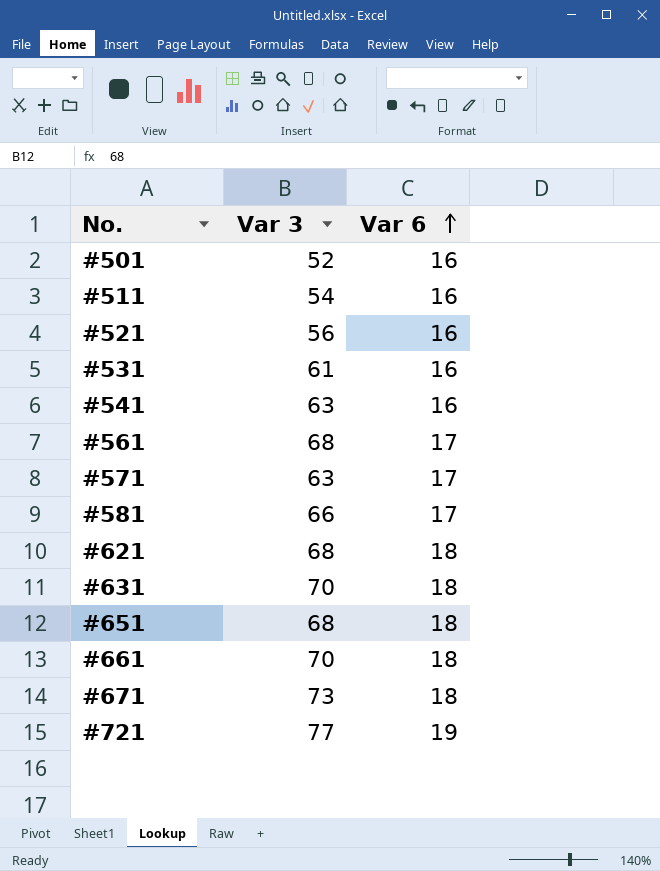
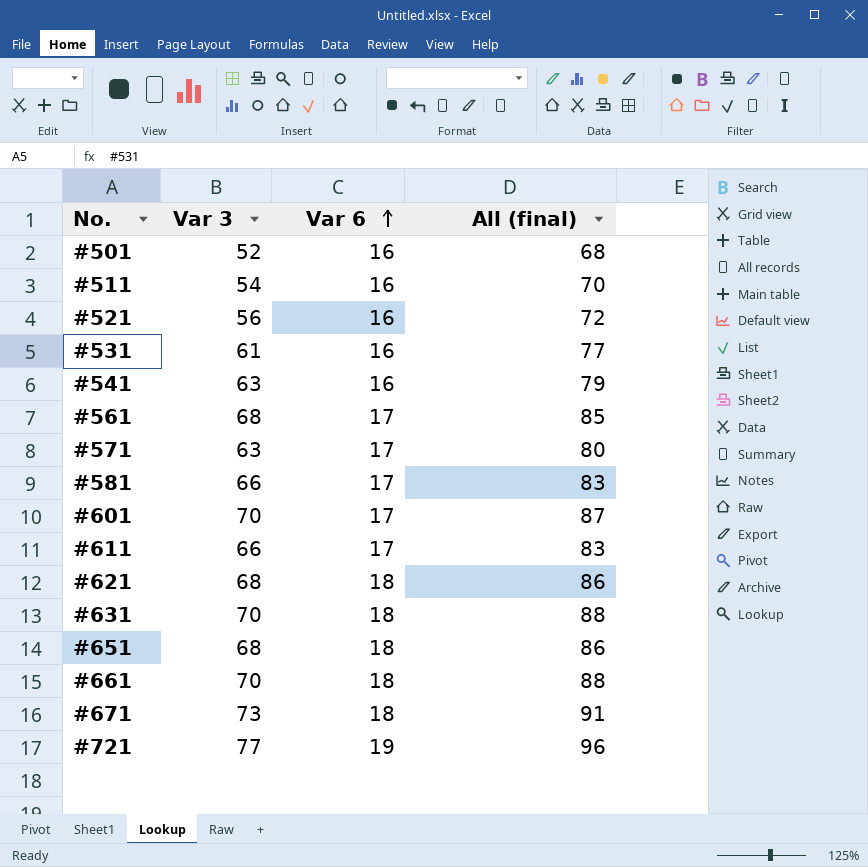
column All (final) | formula: none -> [Var 3] + [Var 6]
row #601: none -> 70 | 17 | 87
row #611: none -> 66 | 17 | 83

